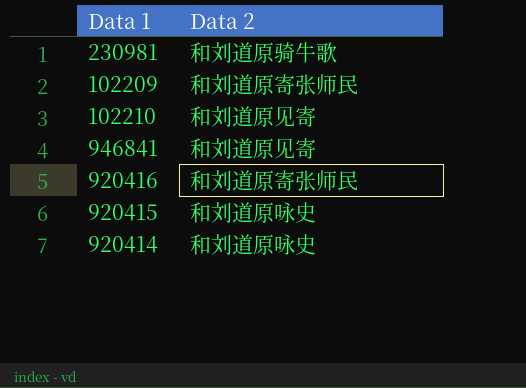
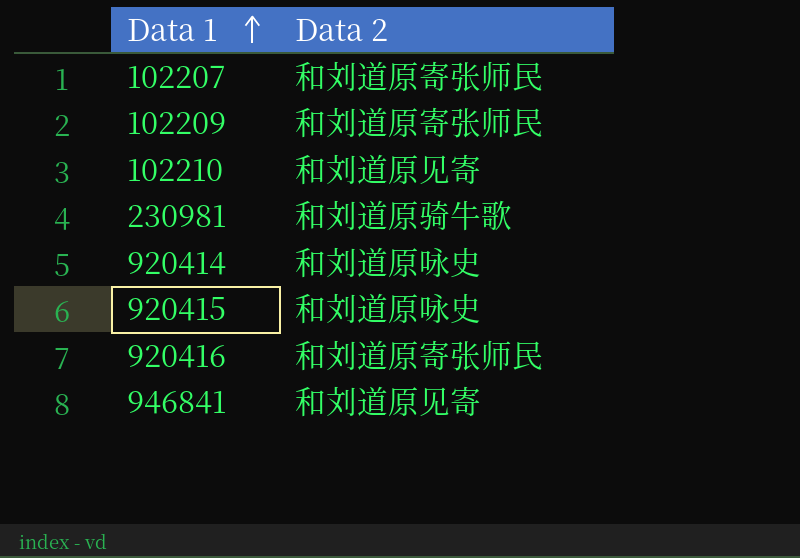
row order: none -> Data 1 ascending
row 102207: none -> 和刘道原寄张师民

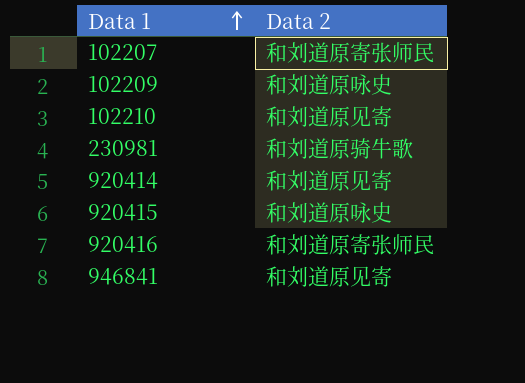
102209 | Data 2: 和刘道原寄张师民 -> 和刘道原咏史
920414 | Data 2: 和刘道原咏史 -> 和刘道原见寄

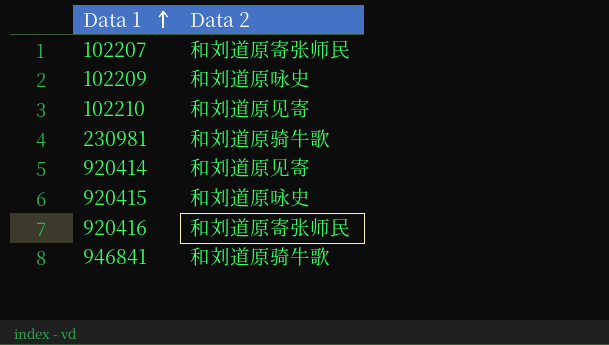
946841 | Data 2: 和刘道原见寄 -> 和刘道原骑牛歌

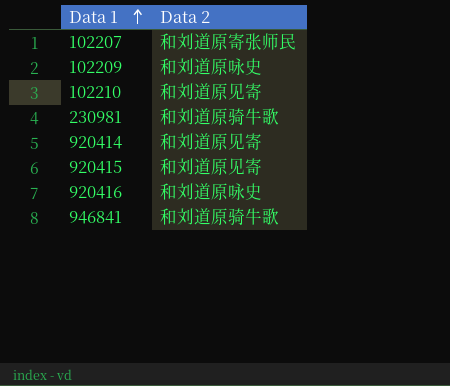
920415 | Data 2: 和刘道原咏史 -> 和刘道原见寄
920416 | Data 2: 和刘道原寄张师民 -> 和刘道原咏史

